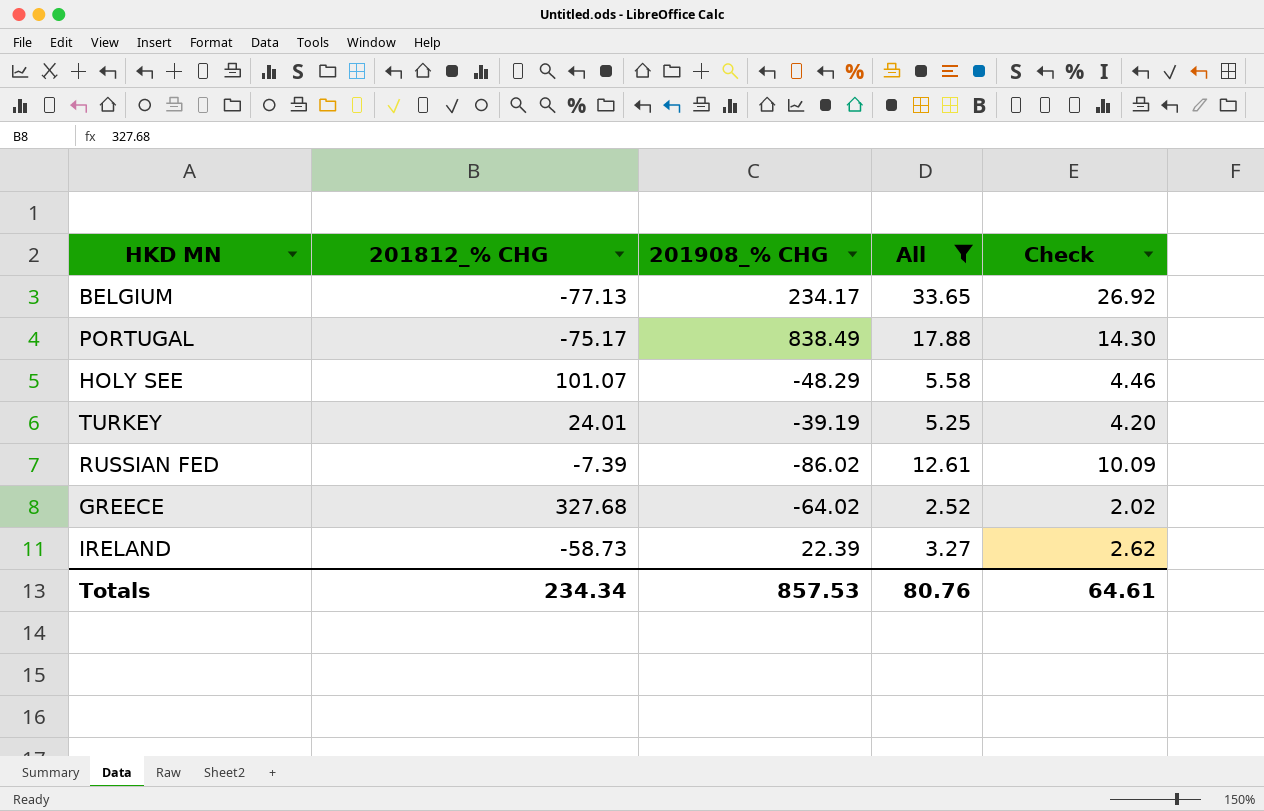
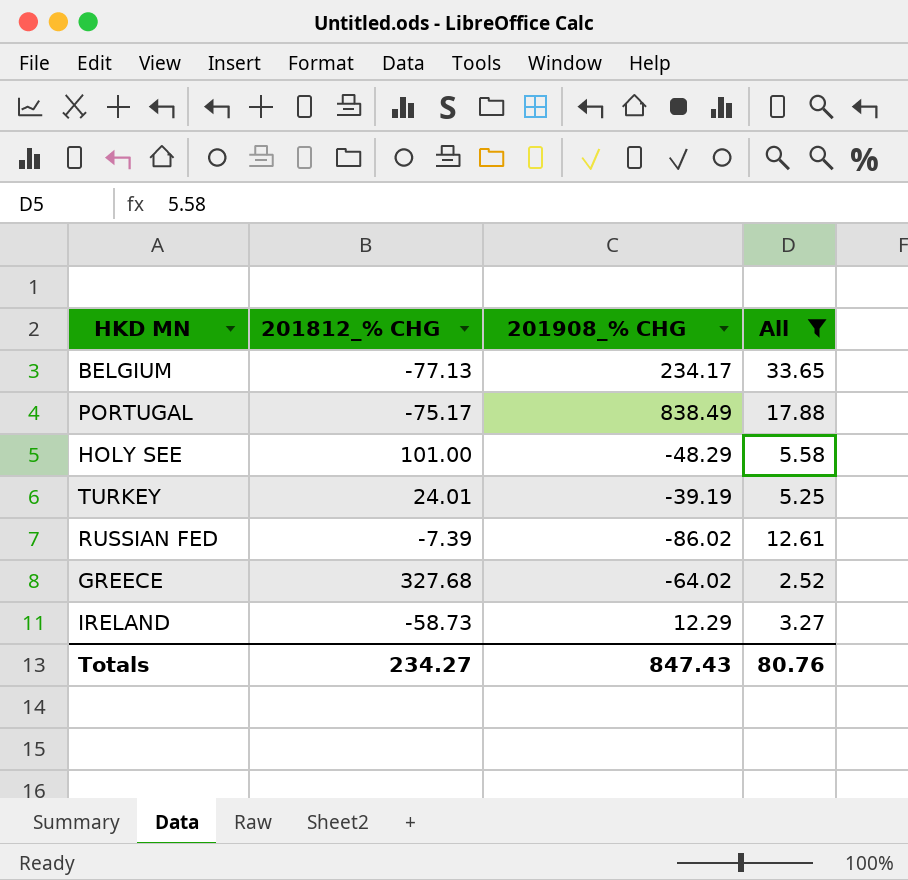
column Check | formula: [All] * 0.8 -> none
HOLY SEE | 201812_% CHG: 101.07 -> 101.00
IRELAND | 201908_% CHG: 22.39 -> 12.29
Totals | 201812_% CHG: 234.34 -> 234.27
Totals | 201908_% CHG: 857.53 -> 847.43

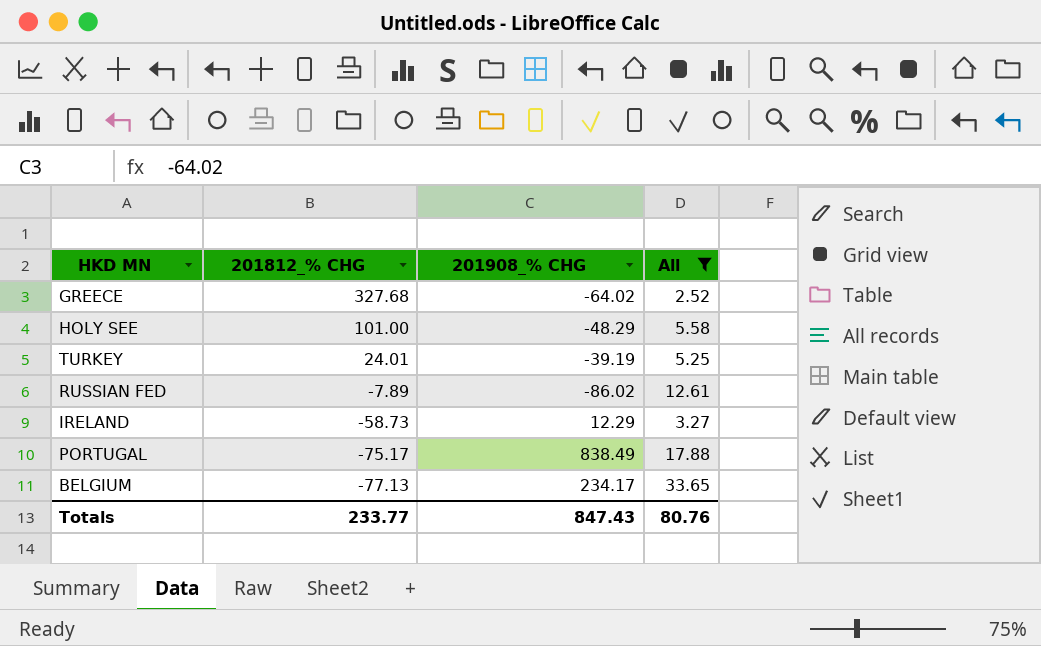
row order: none -> 201812_% CHG descending
RUSSIAN FED | 201812_% CHG: -7.39 -> -7.89
Totals | 201812_% CHG: 234.27 -> 233.77

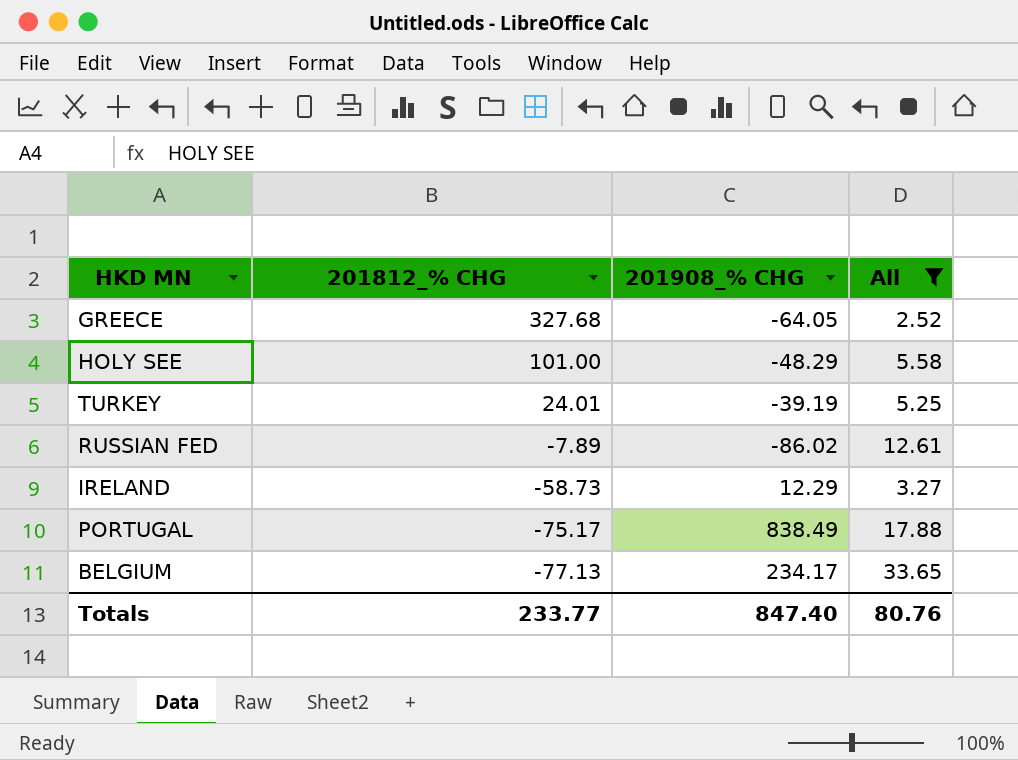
GREECE | 201908_% CHG: -64.02 -> -64.05
Totals | 201908_% CHG: 847.43 -> 847.40

